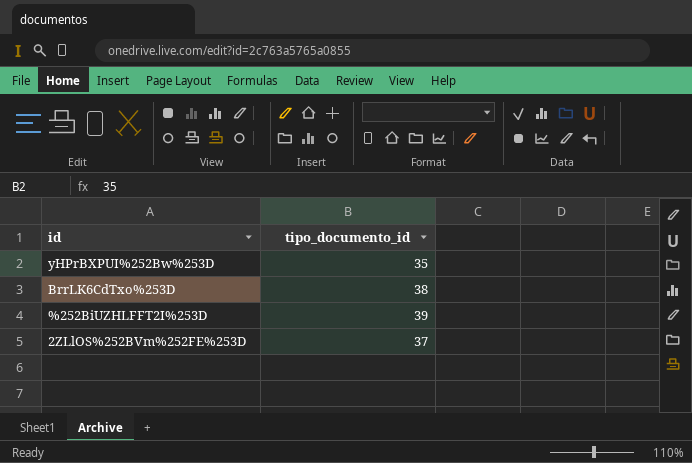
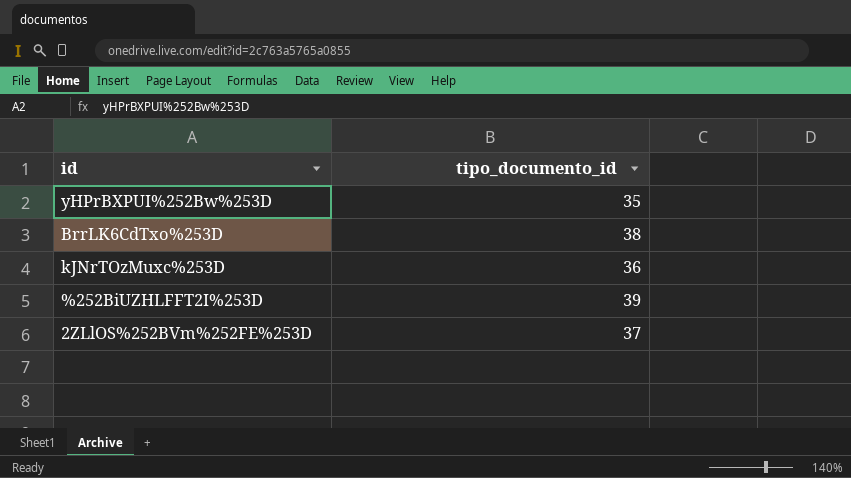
row kJNrTOzMuxc%253D: none -> 36

